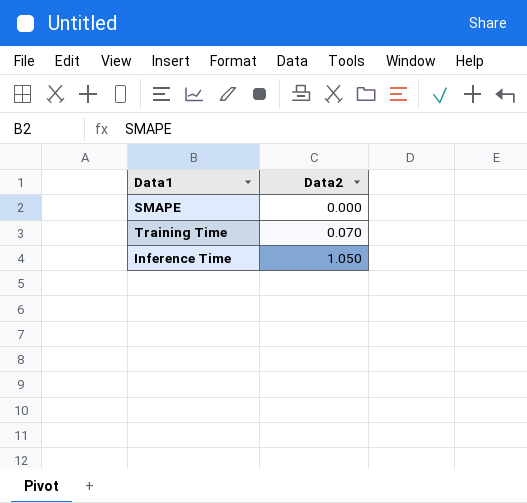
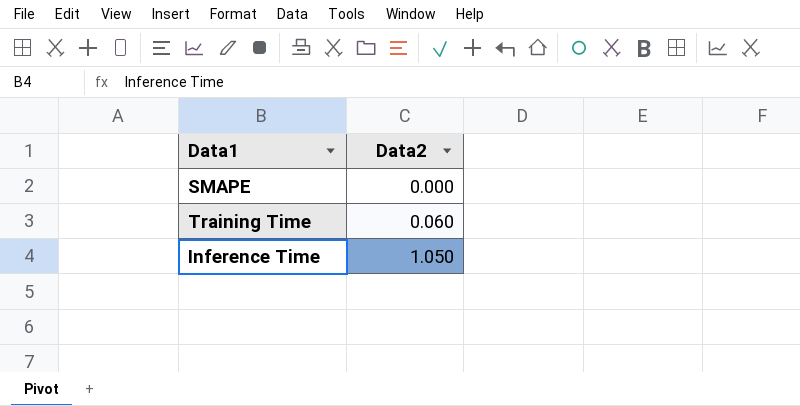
Training Time | Data2: 0.070 -> 0.060

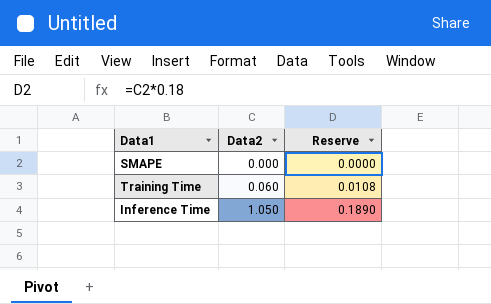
column Reserve | formula: none -> [Data2] * 0.18

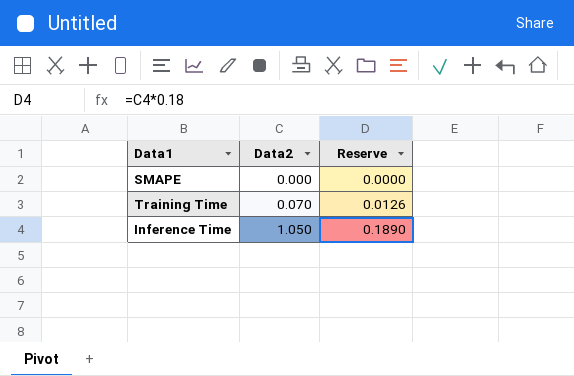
Training Time | Data2: 0.060 -> 0.070
Training Time | Reserve: 0.0108 -> 0.0126

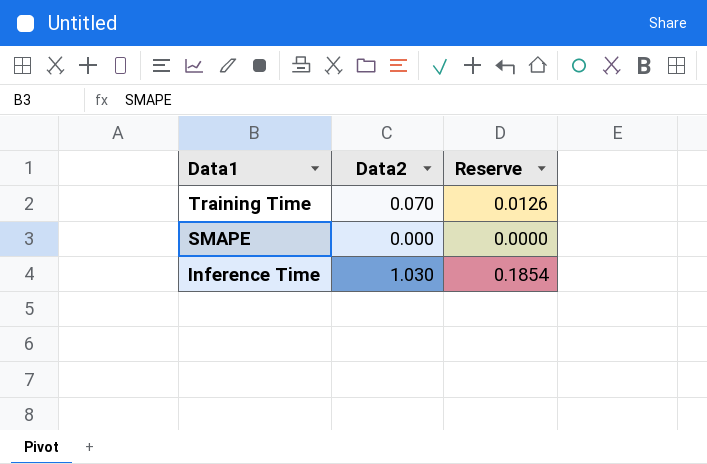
row order: Data2 ascending -> Data1 descending
Inference Time | Data2: 1.050 -> 1.030
Inference Time | Reserve: 0.1890 -> 0.1854

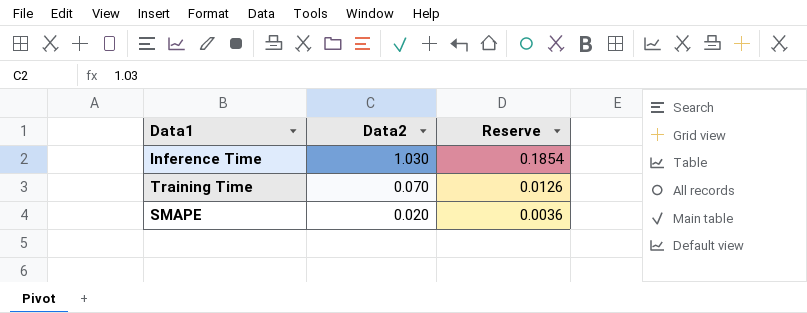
row order: Data1 descending -> Data2 descending
SMAPE | Data2: 0.000 -> 0.020
SMAPE | Reserve: 0.0000 -> 0.0036

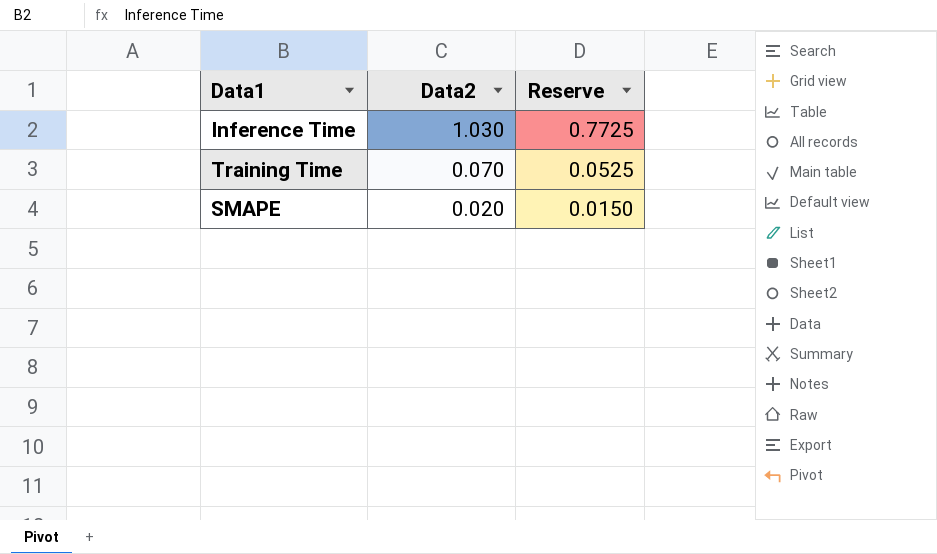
column Reserve | formula: [Data2] * 0.18 -> [Data2] * 0.75

